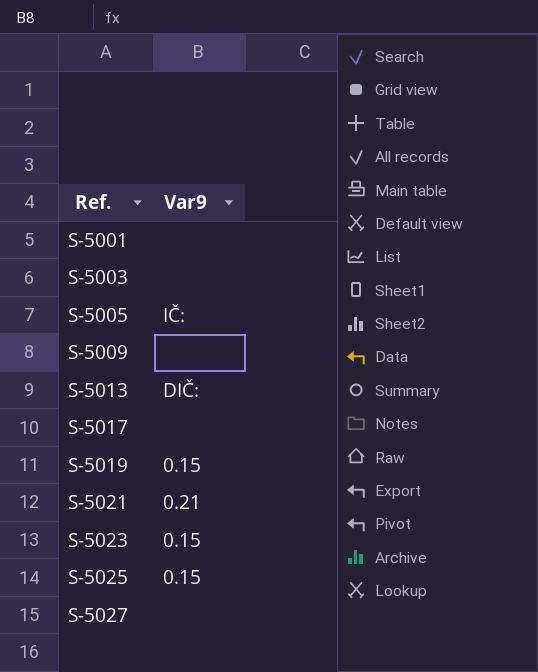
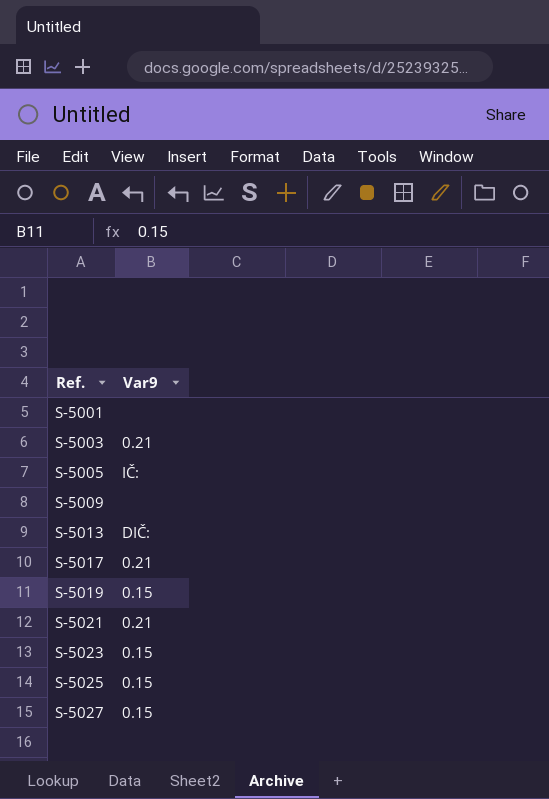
S-5003 | Var9: none -> 0.21
S-5017 | Var9: none -> 0.21
S-5027 | Var9: none -> 0.15

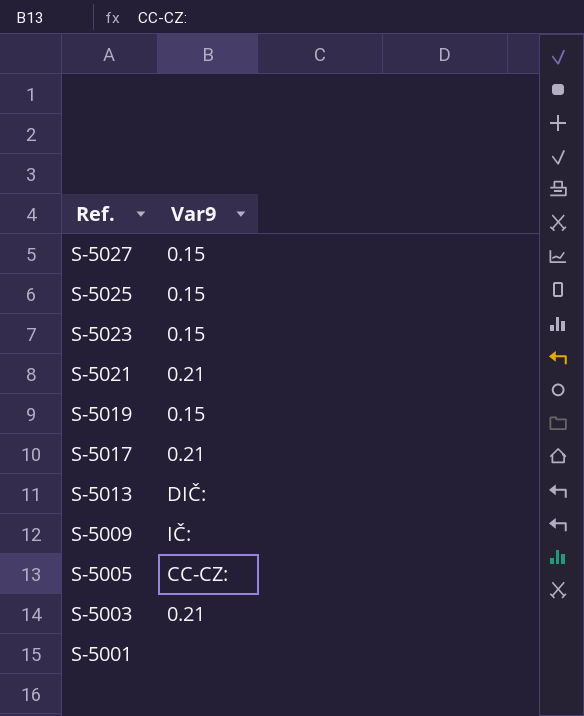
row order: Ref. ascending -> Ref. descending
S-5009 | Var9: none -> IČ:
S-5005 | Var9: IČ: -> CC-CZ:

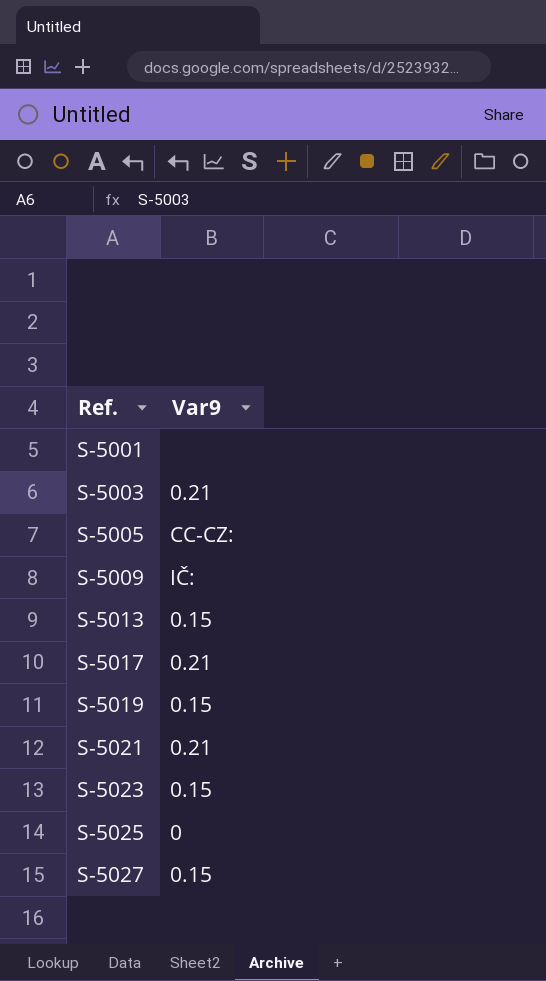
row order: Ref. descending -> Ref. ascending
S-5013 | Var9: DIČ: -> 0.15
S-5025 | Var9: 0.15 -> 0

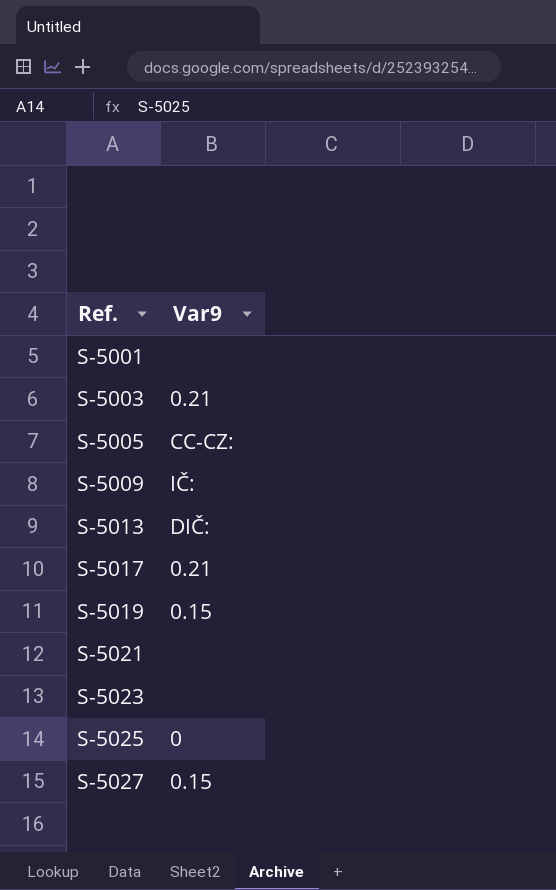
S-5013 | Var9: 0.15 -> DIČ:
S-5021 | Var9: 0.21 -> none
S-5023 | Var9: 0.15 -> none

